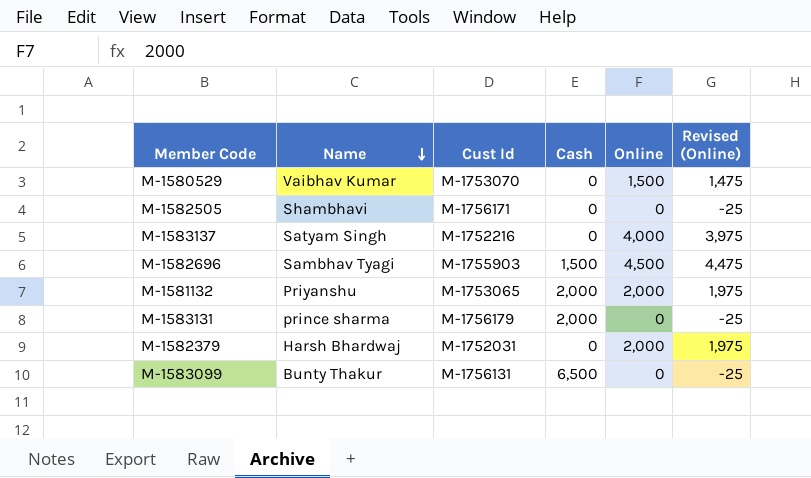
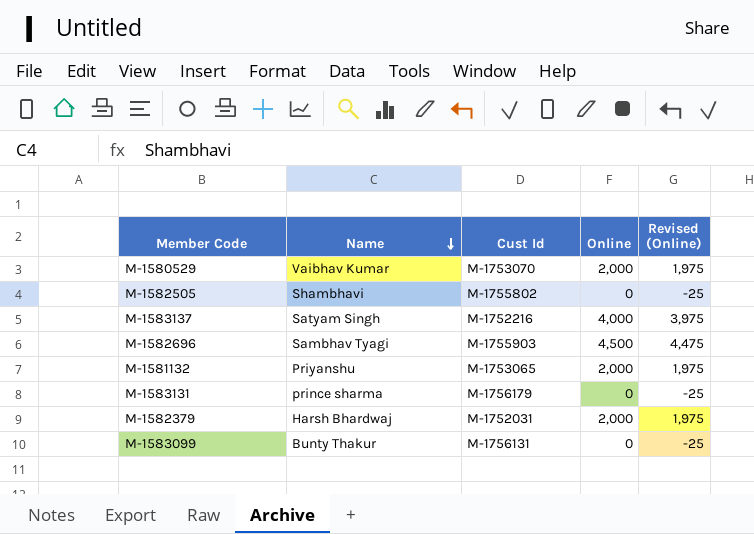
column Cash | position: 4 -> none
M-1580529 | Online: 1,500 -> 2,000
M-1580529 | Revised (Online): 1,475 -> 1,975
M-1582505 | Cust Id: M-1756171 -> M-1755802

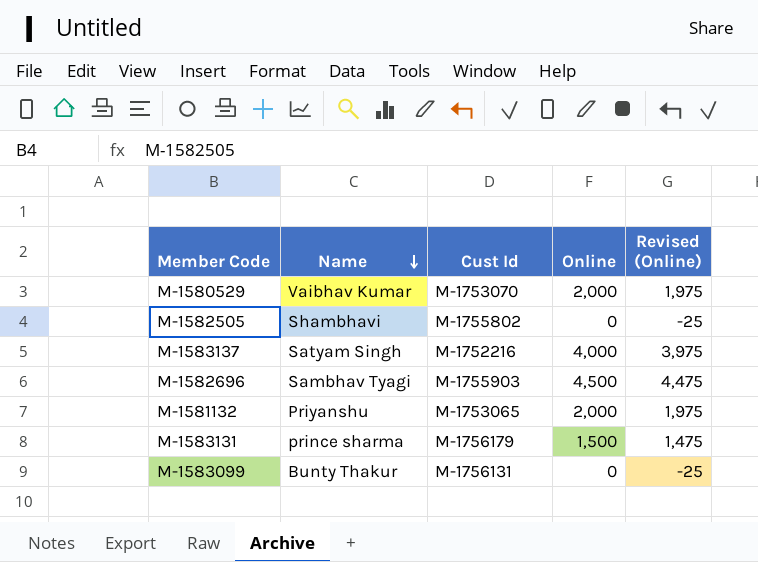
row M-1582379: Harsh Bhardwaj | M-1752031 | 2,000 | 1,975 -> none
M-1583131 | Online: 0 -> 1,500
M-1583131 | Revised (Online): -25 -> 1,475

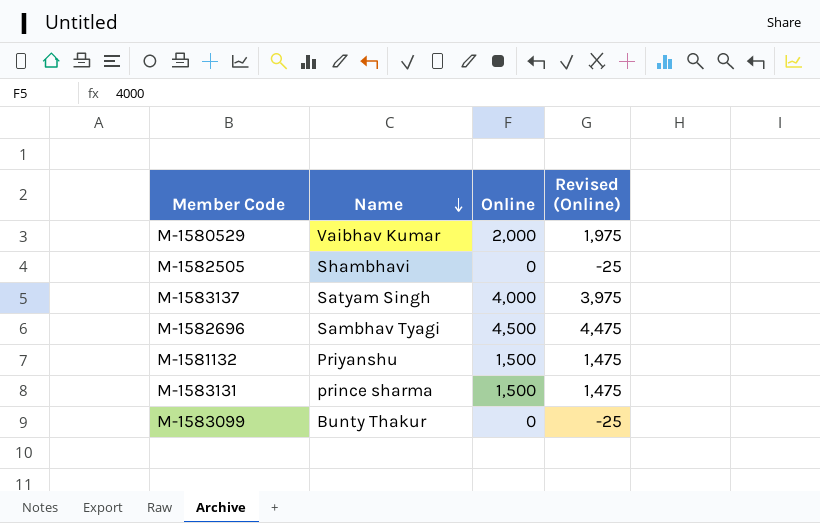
column Cust Id | position: 3 -> none
M-1581132 | Online: 2,000 -> 1,500
M-1581132 | Revised (Online): 1,975 -> 1,475

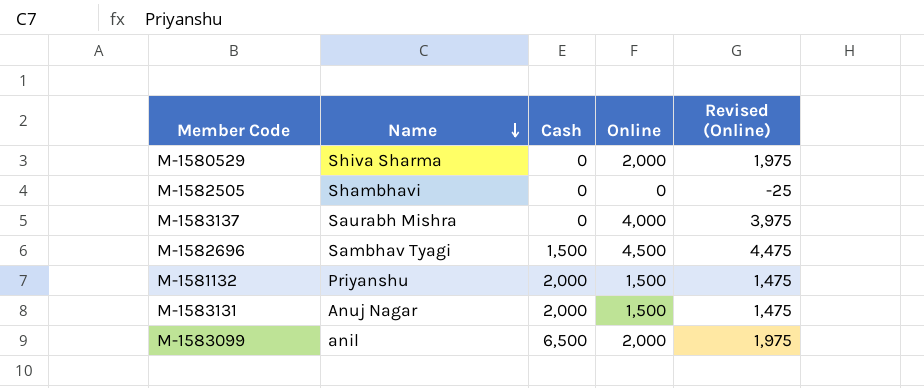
column Cash | position: none -> 3
M-1580529 | Name: Vaibhav Kumar -> Shiva Sharma
M-1583137 | Name: Satyam Singh -> Saurabh Mishra
M-1583131 | Name: prince sharma -> Anuj Nagar
M-1583099 | Name: Bunty Thakur -> anil
M-1583099 | Online: 0 -> 2,000
M-1583099 | Revised (Online): -25 -> 1,975

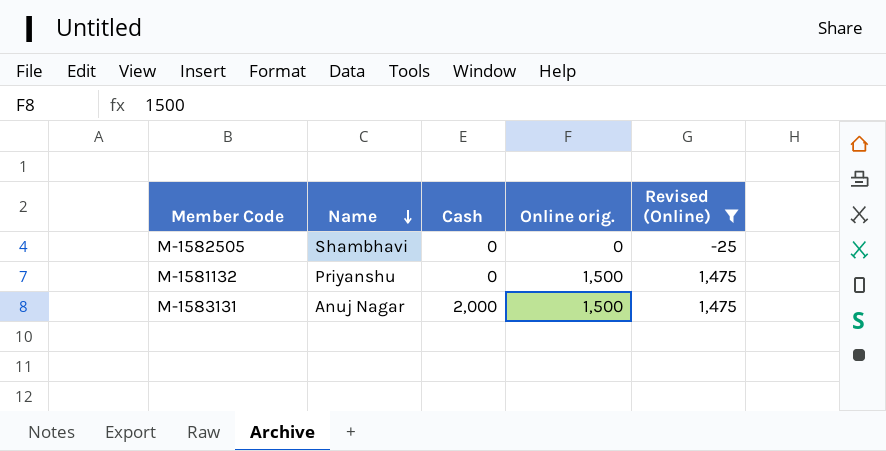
filter: none -> Revised (Online) <= 1,475
column name: Online -> Online orig.
M-1581132 | Cash: 2,000 -> 0

